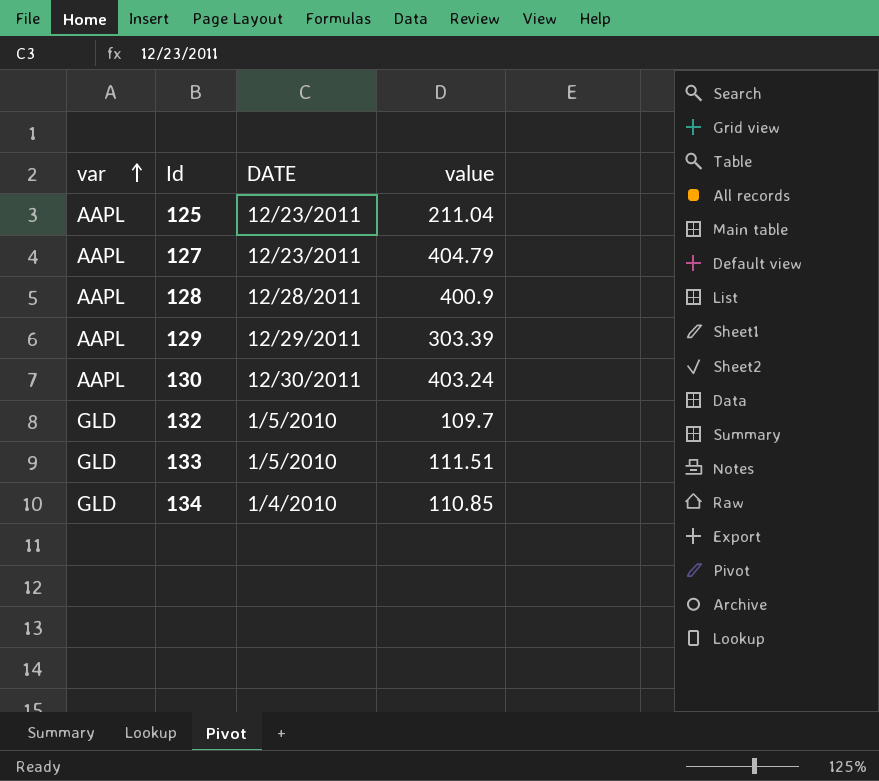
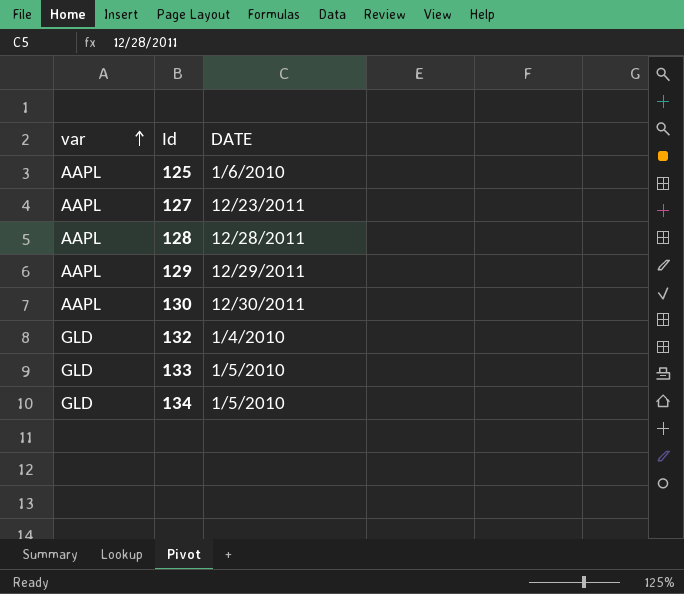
column value | position: 4 -> none
125 | DATE: 12/23/2011 -> 1/6/2010
132 | DATE: 1/5/2010 -> 1/4/2010
134 | DATE: 1/4/2010 -> 1/5/2010

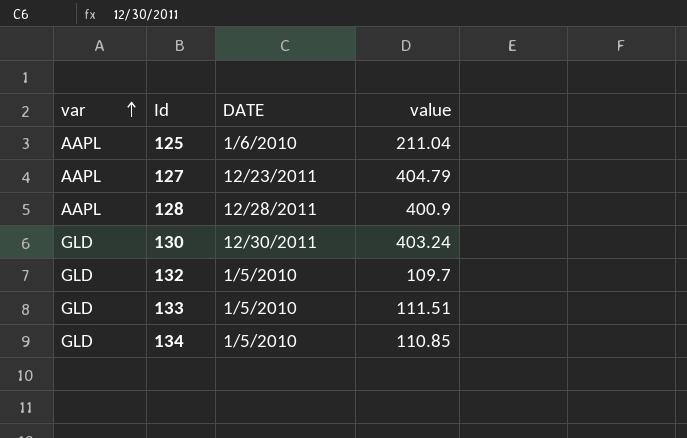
column value | position: none -> 4
row 129: AAPL | 12/29/2011 -> none
130 | var: AAPL -> GLD
132 | DATE: 1/4/2010 -> 1/5/2010

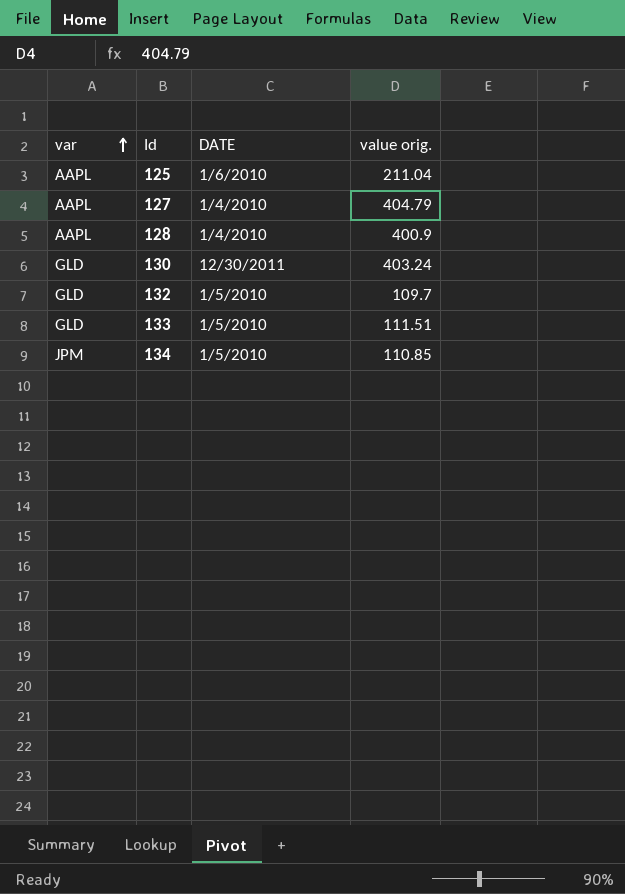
column name: value -> value orig.
127 | DATE: 12/23/2011 -> 1/4/2010
128 | DATE: 12/28/2011 -> 1/4/2010
134 | var: GLD -> JPM

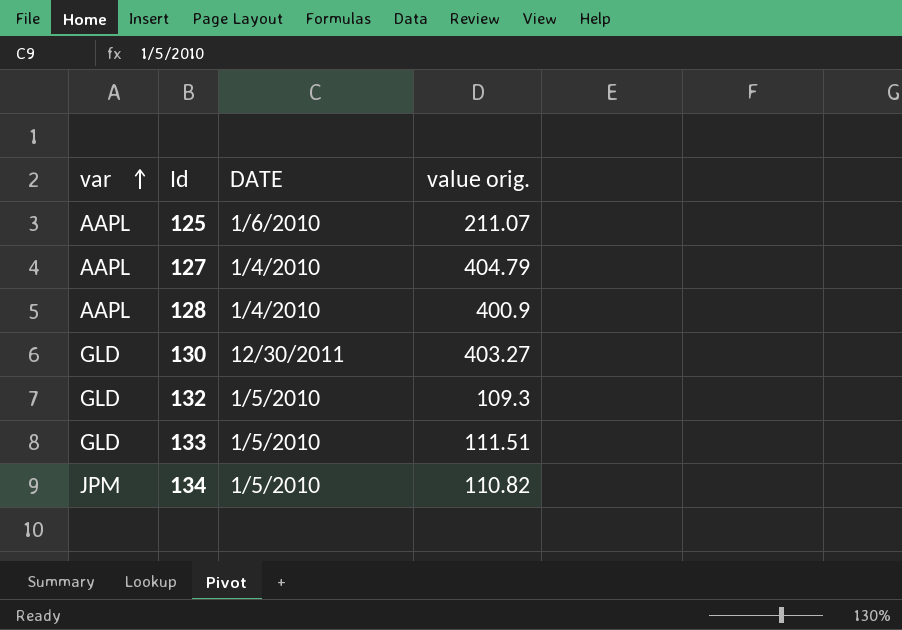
125 | value orig.: 211.04 -> 211.07
130 | value orig.: 403.24 -> 403.27
132 | value orig.: 109.7 -> 109.3
134 | value orig.: 110.85 -> 110.82

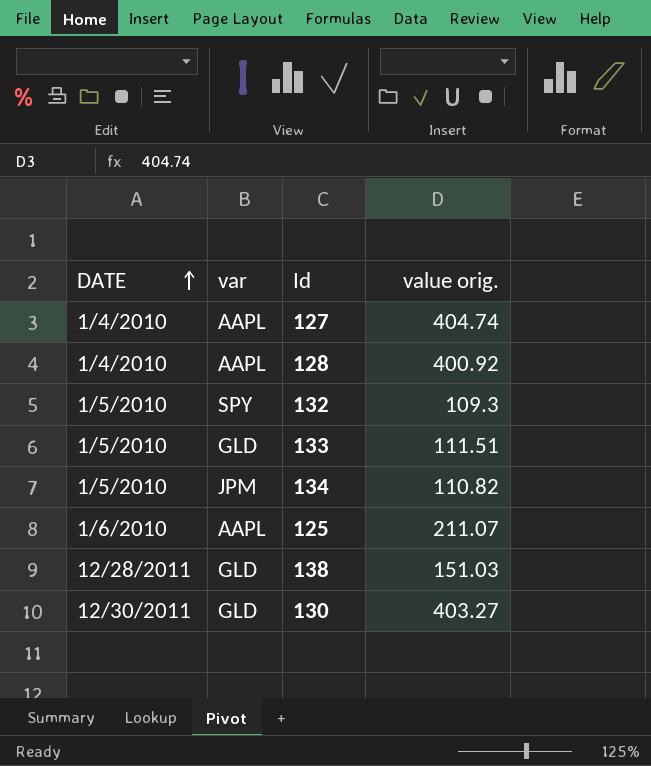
row order: var ascending -> DATE ascending
column DATE | position: 3 -> 1
127 | value orig.: 404.79 -> 404.74
128 | value orig.: 400.9 -> 400.92
132 | var: GLD -> SPY
row 138: none -> 12/28/2011 | GLD | 151.03

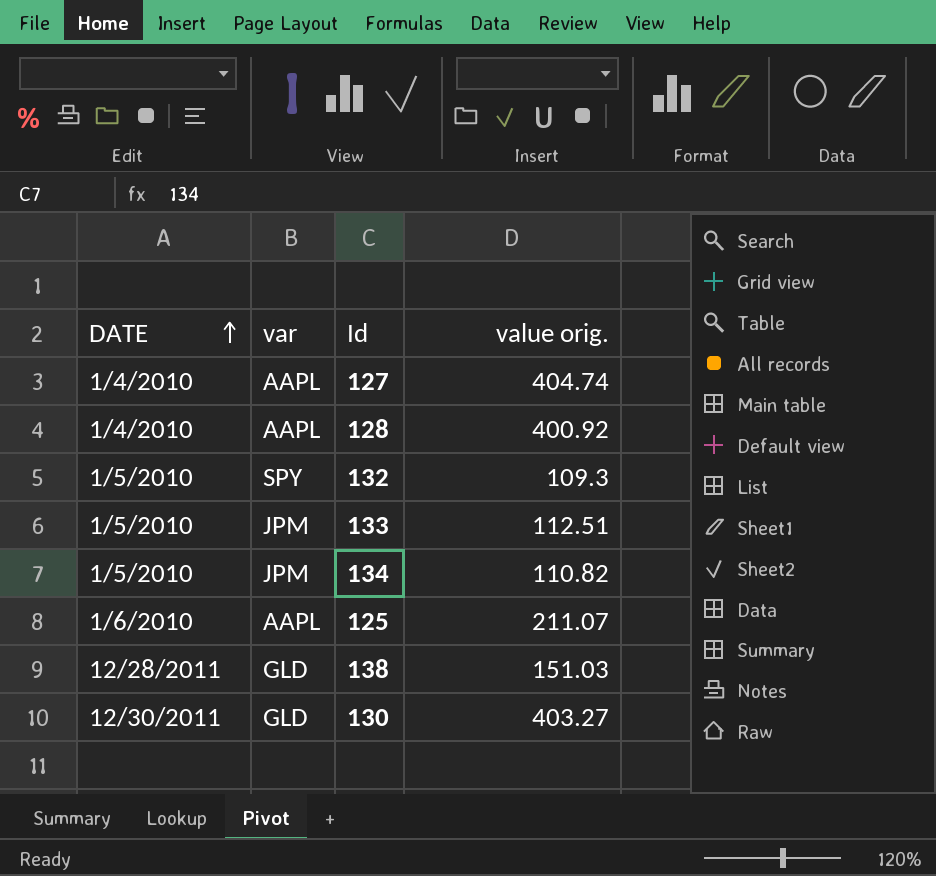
133 | var: GLD -> JPM
133 | value orig.: 111.51 -> 112.51

